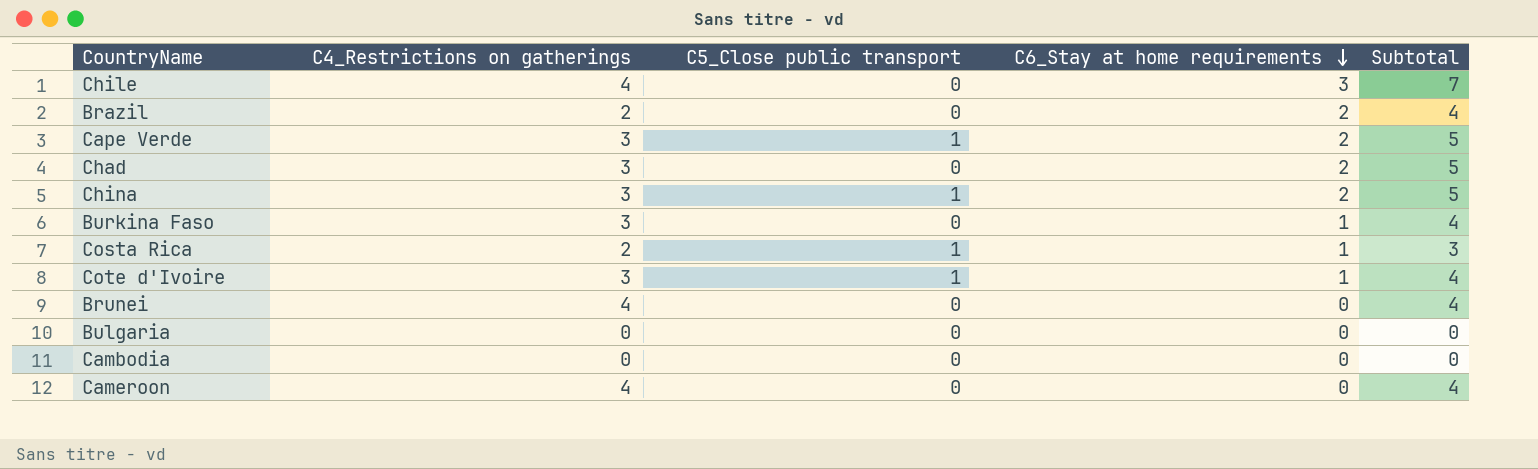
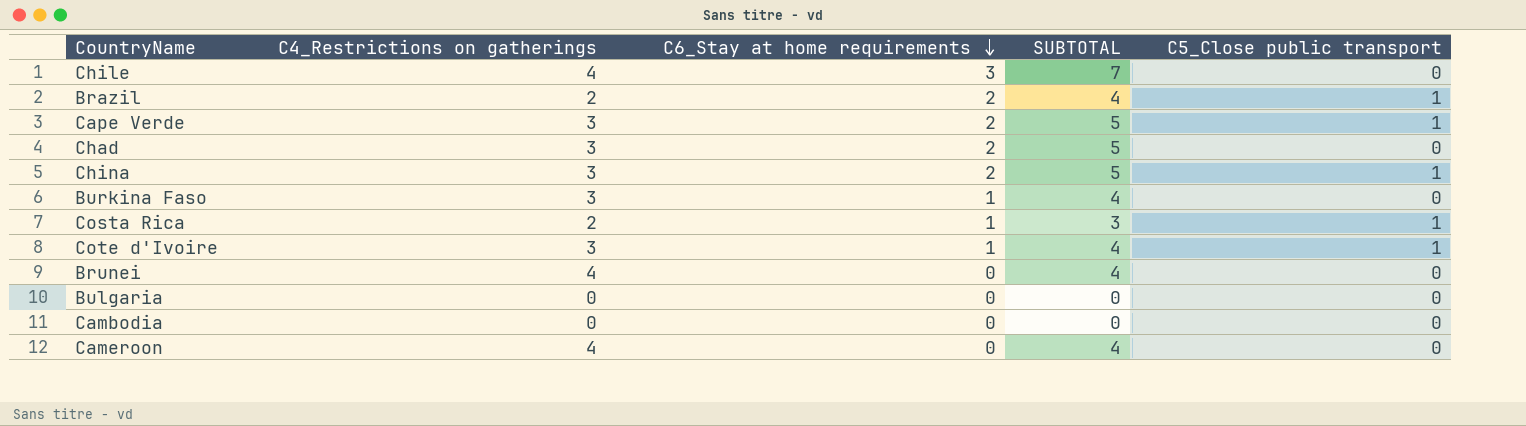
column name: Subtotal -> SUBTOTAL
column C5_Close public transport | position: 3 -> 5
Brazil | C5_Close public transport: 0 -> 1

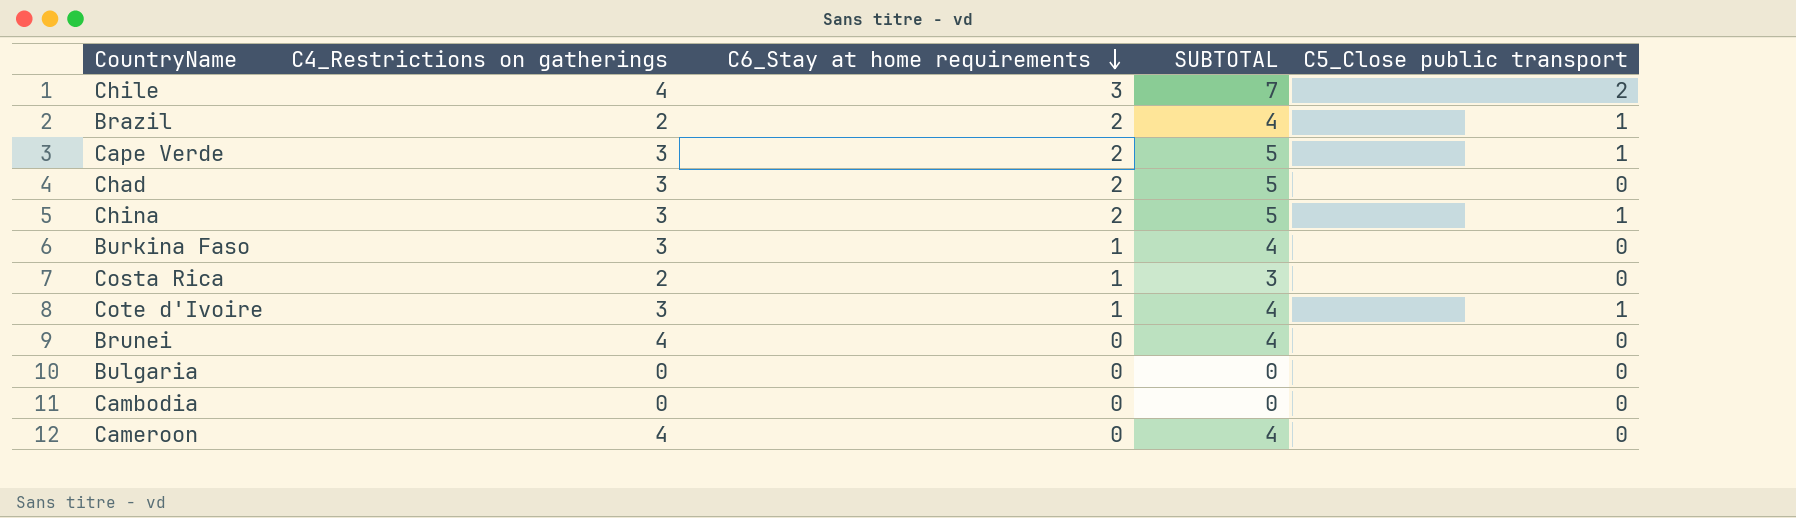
Chile | C5_Close public transport: 0 -> 2
Costa Rica | C5_Close public transport: 1 -> 0

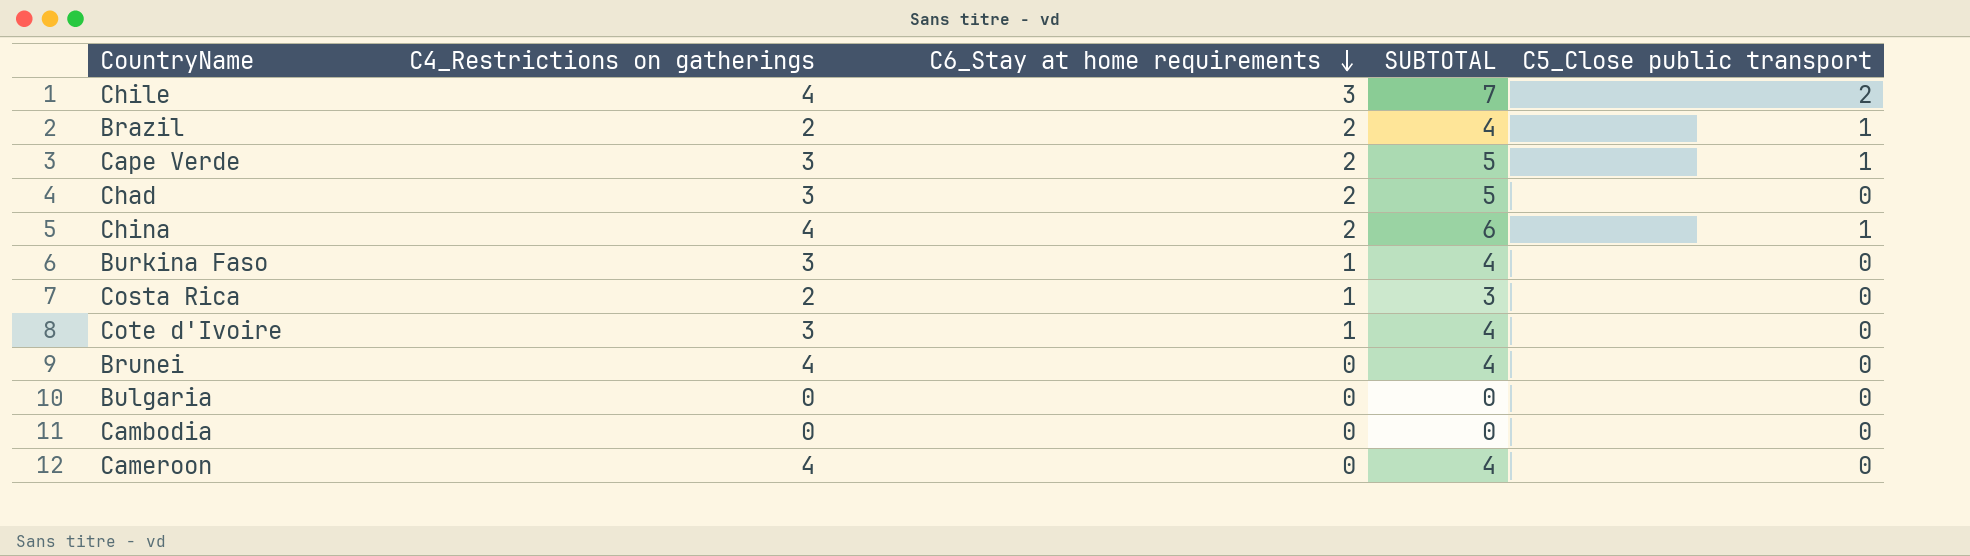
China | C4_Restrictions on gatherings: 3 -> 4
China | SUBTOTAL: 5 -> 6
Cote d'Ivoire | C5_Close public transport: 1 -> 0

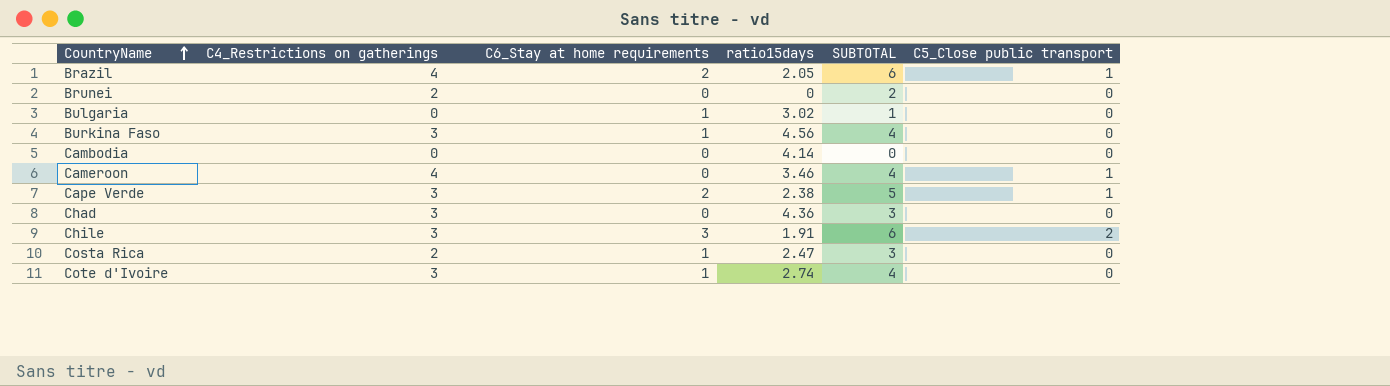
row order: C6_Stay at home requirements descending -> CountryName ascending
column ratio15days | position: none -> 4
row China: 4 | 2 | 6 | 1 -> none
Brazil | C4_Restrictions on gatherings: 2 -> 4
Brazil | SUBTOTAL: 4 -> 6
Brunei | C4_Restrictions on gatherings: 4 -> 2
Brunei | SUBTOTAL: 4 -> 2
Bulgaria | C6_Stay at home requirements: 0 -> 1
Bulgaria | SUBTOTAL: 0 -> 1
Cameroon | C5_Close public transport: 0 -> 1
Chad | C6_Stay at home requirements: 2 -> 0
Chad | SUBTOTAL: 5 -> 3
Chile | C4_Restrictions on gatherings: 4 -> 3
Chile | SUBTOTAL: 7 -> 6

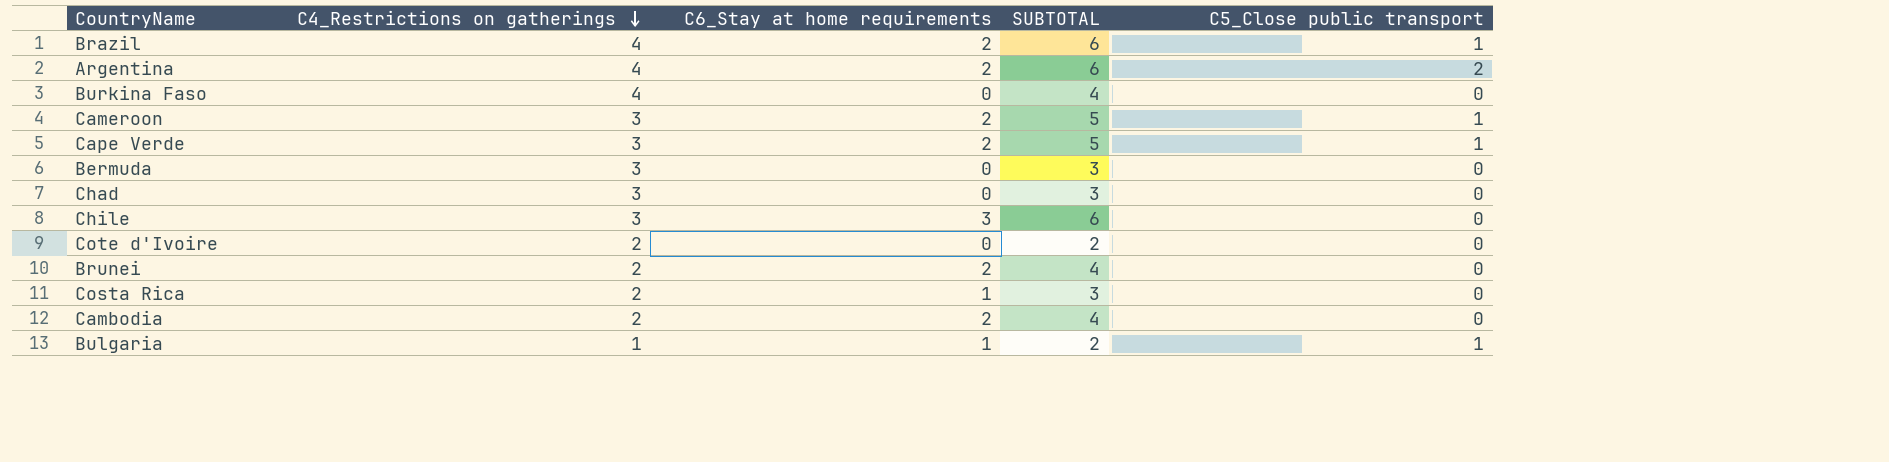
row order: CountryName ascending -> C4_Restrictions on gatherings descending
column ratio15days | position: 4 -> none
row Argentina: none -> 4 | 2 | 6 | 2
Burkina Faso | C4_Restrictions on gatherings: 3 -> 4
Burkina Faso | C6_Stay at home requirements: 1 -> 0
Cameroon | C4_Restrictions on gatherings: 4 -> 3
Cameroon | C6_Stay at home requirements: 0 -> 2
Cameroon | SUBTOTAL: 4 -> 5
row Bermuda: none -> 3 | 0 | 3 | 0
Chile | C5_Close public transport: 2 -> 0
Cote d'Ivoire | C4_Restrictions on gatherings: 3 -> 2
Cote d'Ivoire | C6_Stay at home requirements: 1 -> 0
Cote d'Ivoire | SUBTOTAL: 4 -> 2
Brunei | C6_Stay at home requirements: 0 -> 2
Brunei | SUBTOTAL: 2 -> 4
Cambodia | C4_Restrictions on gatherings: 0 -> 2
Cambodia | C6_Stay at home requirements: 0 -> 2
Cambodia | SUBTOTAL: 0 -> 4
Bulgaria | C4_Restrictions on gatherings: 0 -> 1
Bulgaria | SUBTOTAL: 1 -> 2
Bulgaria | C5_Close public transport: 0 -> 1

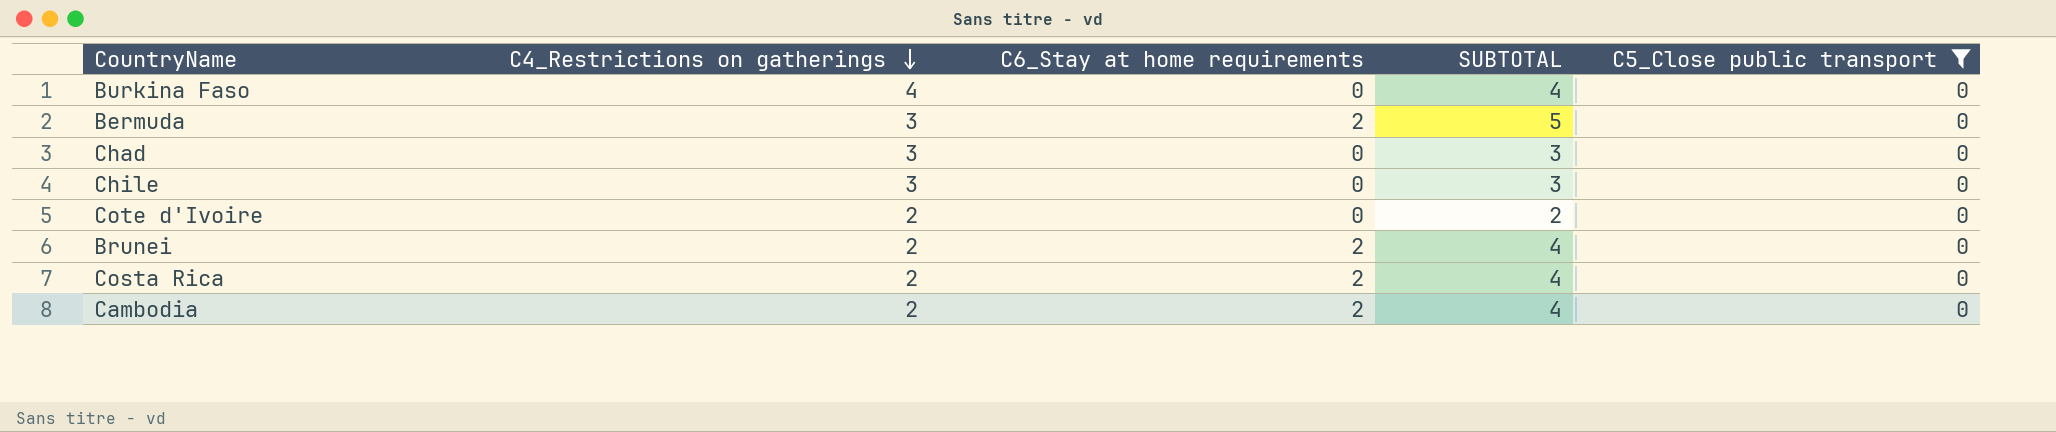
filter: none -> C5_Close public transport = 0
Bermuda | C6_Stay at home requirements: 0 -> 2
Bermuda | SUBTOTAL: 3 -> 5
Chile | C6_Stay at home requirements: 3 -> 0
Chile | SUBTOTAL: 6 -> 3
Costa Rica | C6_Stay at home requirements: 1 -> 2
Costa Rica | SUBTOTAL: 3 -> 4

